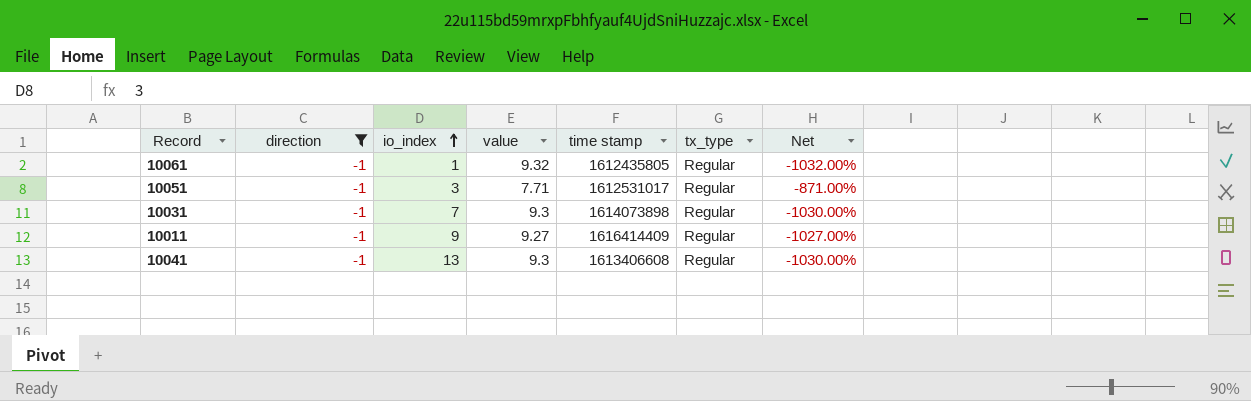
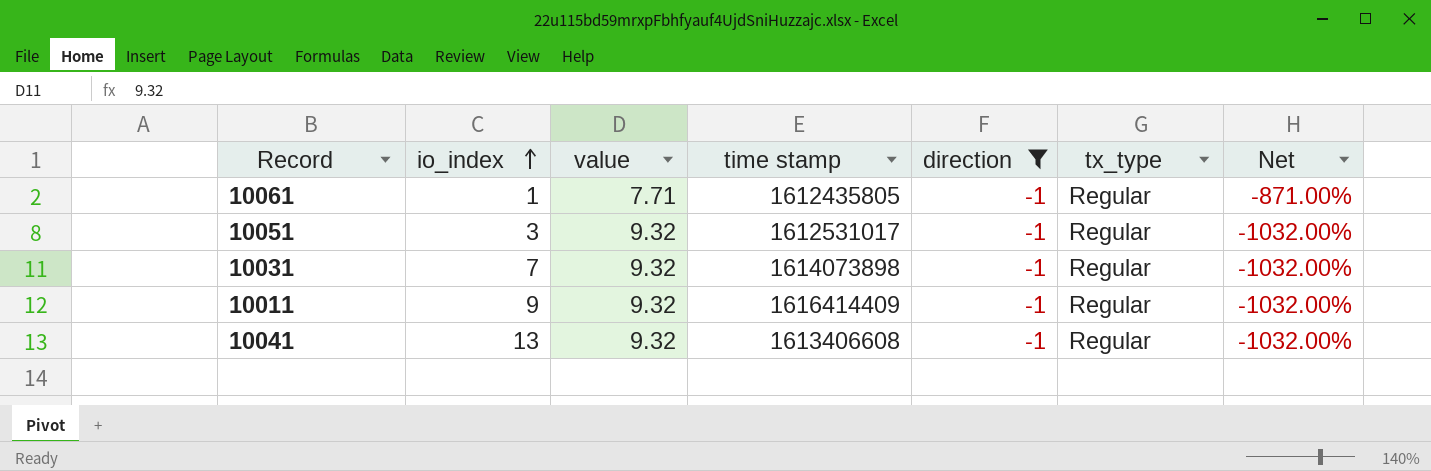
column direction | position: 2 -> 5
10061 | value: 9.32 -> 7.71
10061 | Net: -1032.00% -> -871.00%
10051 | value: 7.71 -> 9.32
10051 | Net: -871.00% -> -1032.00%
10031 | value: 9.3 -> 9.32
10031 | Net: -1030.00% -> -1032.00%
10011 | value: 9.27 -> 9.32
10011 | Net: -1027.00% -> -1032.00%
10041 | value: 9.3 -> 9.32
10041 | Net: -1030.00% -> -1032.00%

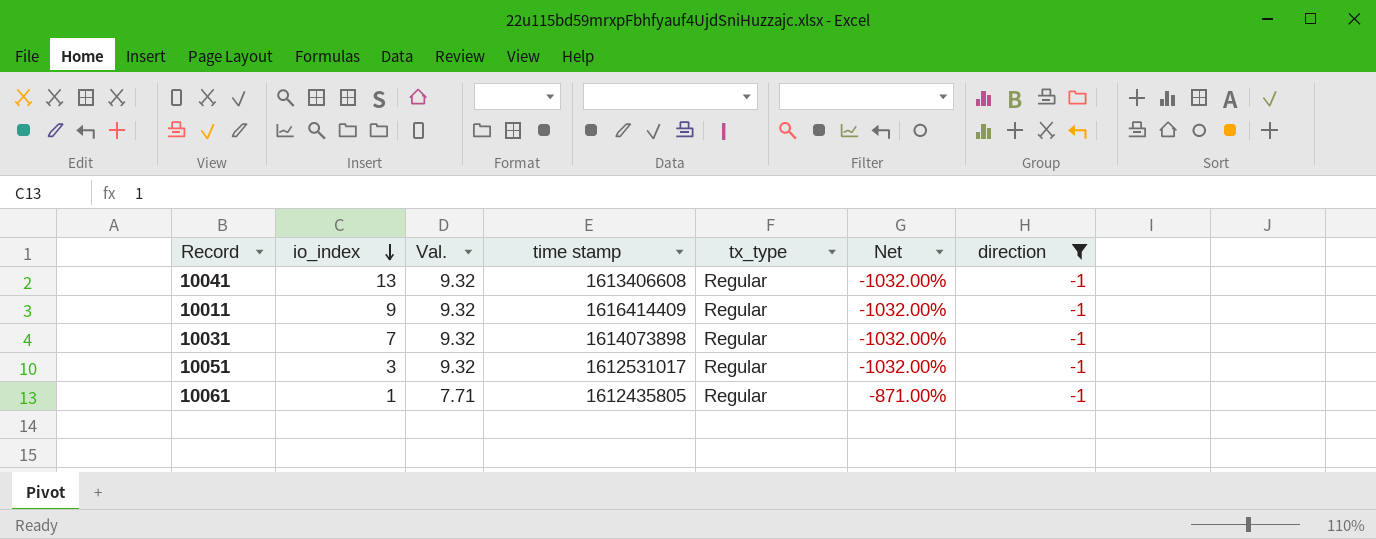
row order: io_index ascending -> io_index descending
column name: value -> Val.
column direction | position: 5 -> 7

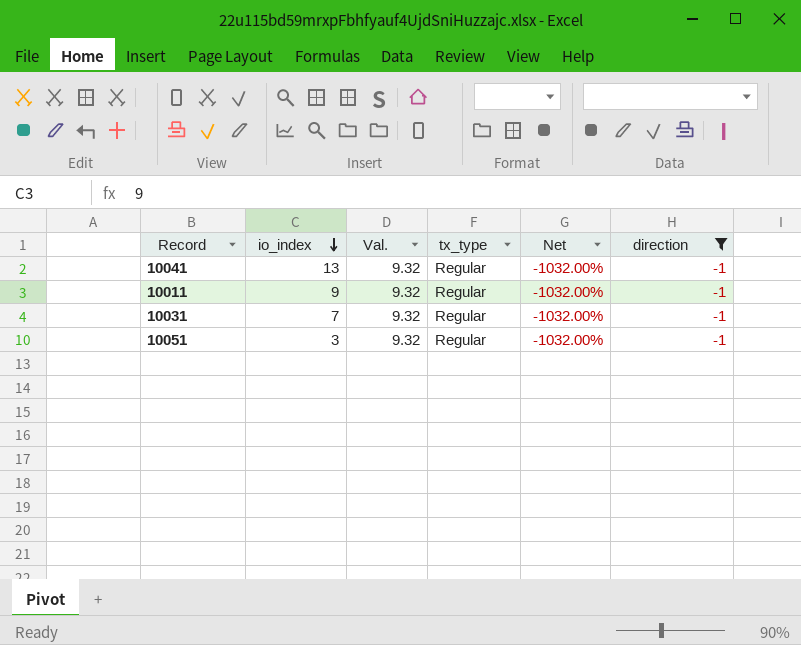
column time stamp | position: 4 -> none
row 10061: 1 | 7.71 | 1612435805 | Regular | -871.00% | -1 -> none

